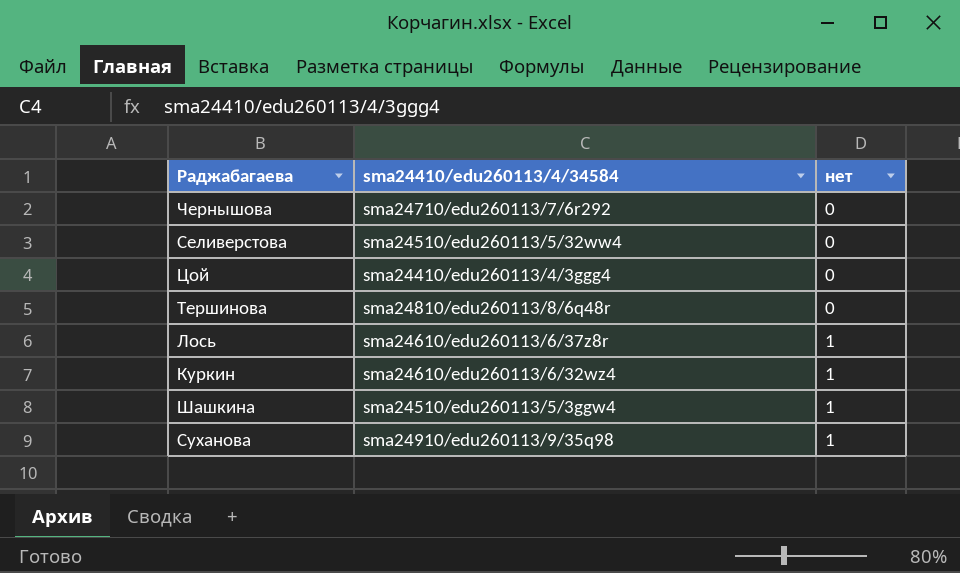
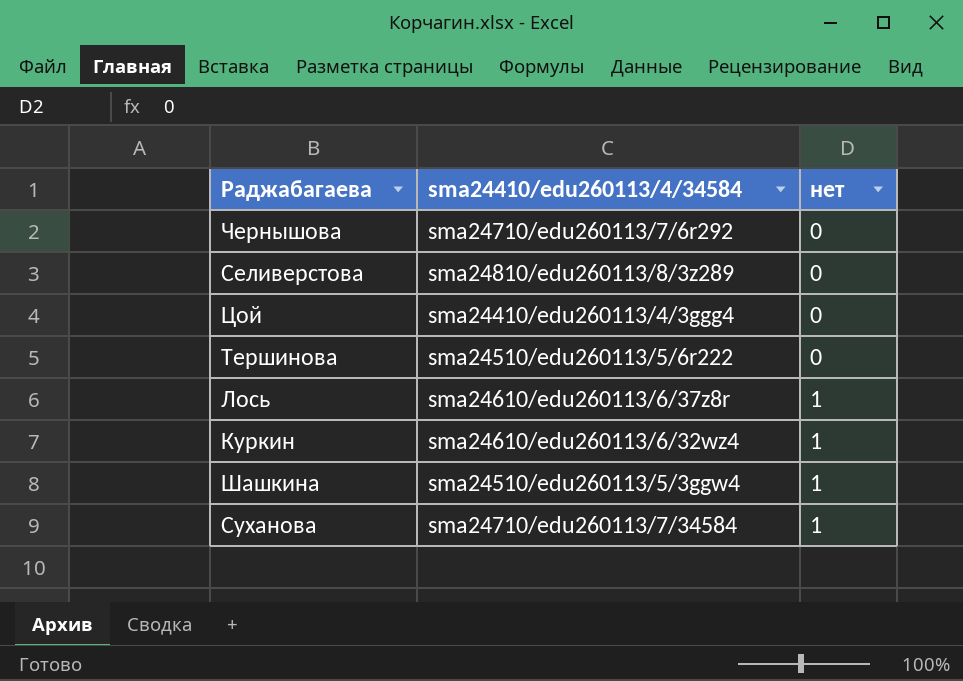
Селиверстова | sma24410/edu260113/4/34584: sma24510/edu260113/5/32ww4 -> sma24810/edu260113/8/3z289
Тершинова | sma24410/edu260113/4/34584: sma24810/edu260113/8/6q48r -> sma24510/edu260113/5/6r222
Суханова | sma24410/edu260113/4/34584: sma24910/edu260113/9/35q98 -> sma24710/edu260113/7/34584

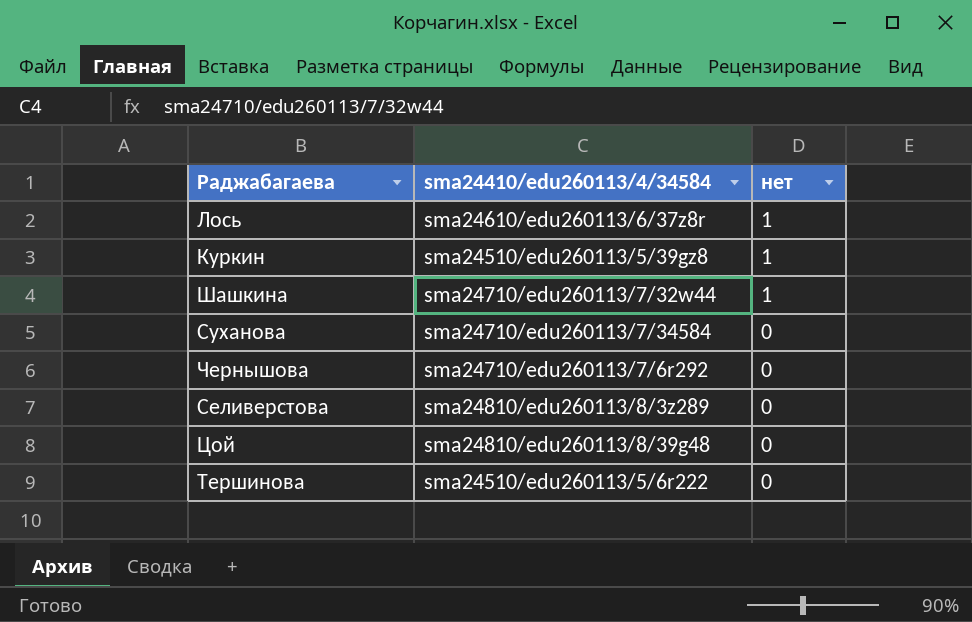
row order: нет ascending -> нет descending
Куркин | sma24410/edu260113/4/34584: sma24610/edu260113/6/32wz4 -> sma24510/edu260113/5/39gz8
Шашкина | sma24410/edu260113/4/34584: sma24510/edu260113/5/3ggw4 -> sma24710/edu260113/7/32w44
Суханова | нет: 1 -> 0
Цой | sma24410/edu260113/4/34584: sma24410/edu260113/4/3ggg4 -> sma24810/edu260113/8/39g48

